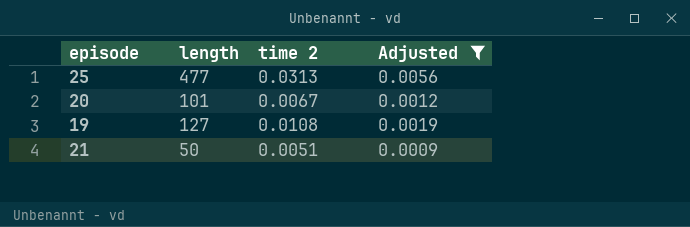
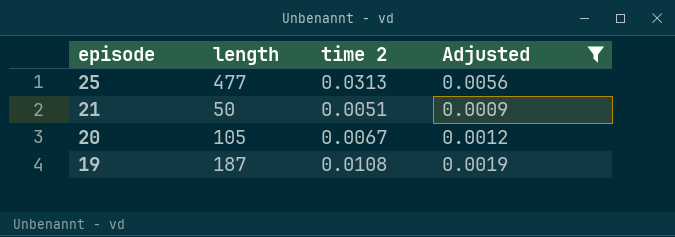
row order: none -> episode descending
20 | length: 101 -> 105
19 | length: 127 -> 187

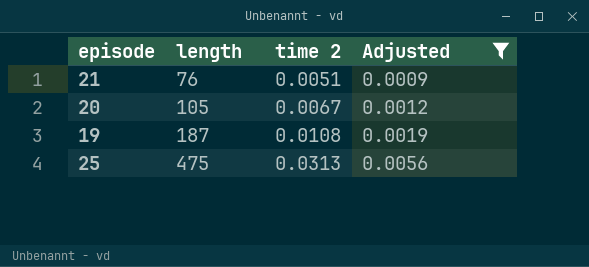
row order: episode descending -> length ascending
21 | length: 50 -> 76
25 | length: 477 -> 475

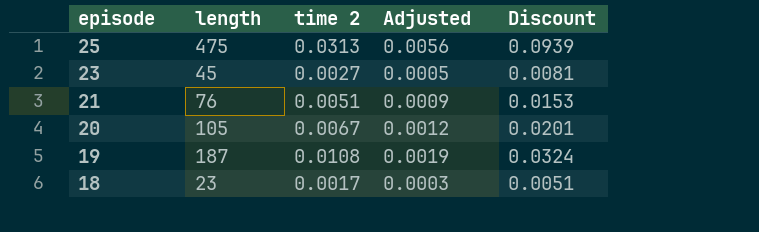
filter: Adjusted >= 0.0009 -> none
row order: length ascending -> episode descending
column Discount | formula: none -> [time 2] * 3

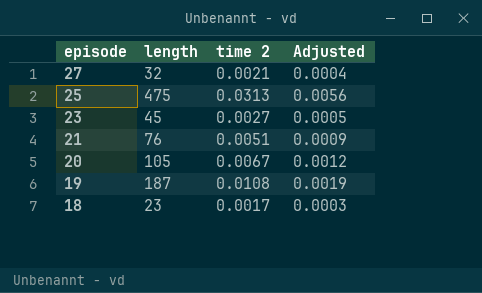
column Discount | formula: [time 2] * 3 -> none
row 27: none -> 32 | 0.0021 | 0.0004

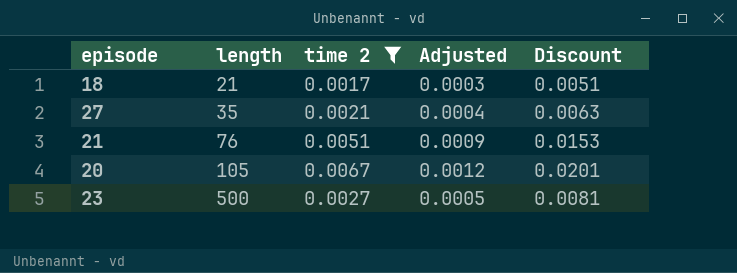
filter: none -> time 2 <= 0.0067
row order: episode descending -> length ascending
column Discount | formula: none -> [time 2] * 3
18 | length: 23 -> 21
27 | length: 32 -> 35
23 | length: 45 -> 500

